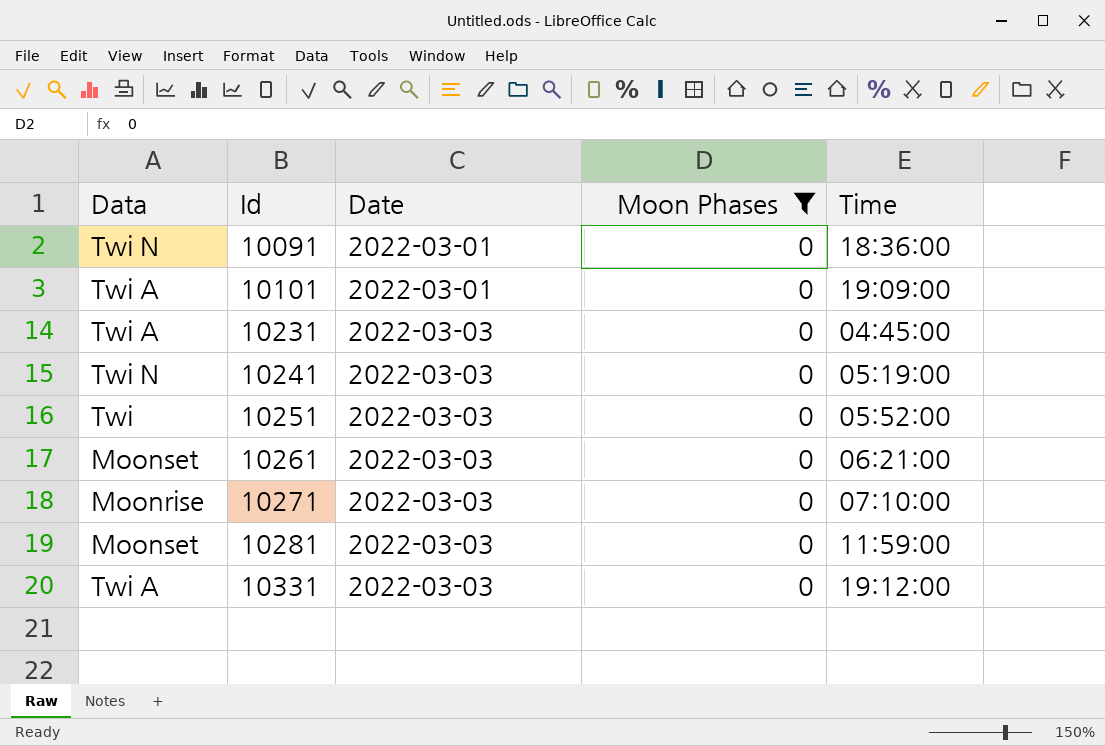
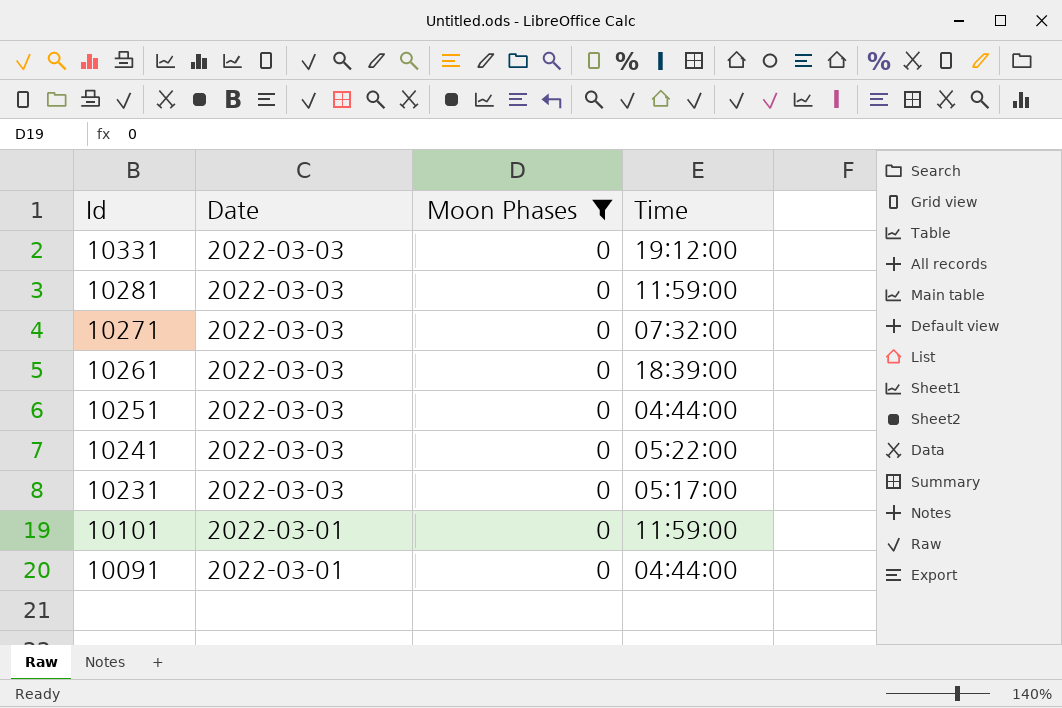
row order: Id ascending -> Id descending
column Data | position: 1 -> none
10271 | Time: 07:10:00 -> 07:32:00
10261 | Time: 06:21:00 -> 18:39:00
10251 | Time: 05:52:00 -> 04:44:00
10241 | Time: 05:19:00 -> 05:22:00
10231 | Time: 04:45:00 -> 05:17:00
10101 | Time: 19:09:00 -> 11:59:00
10091 | Time: 18:36:00 -> 04:44:00

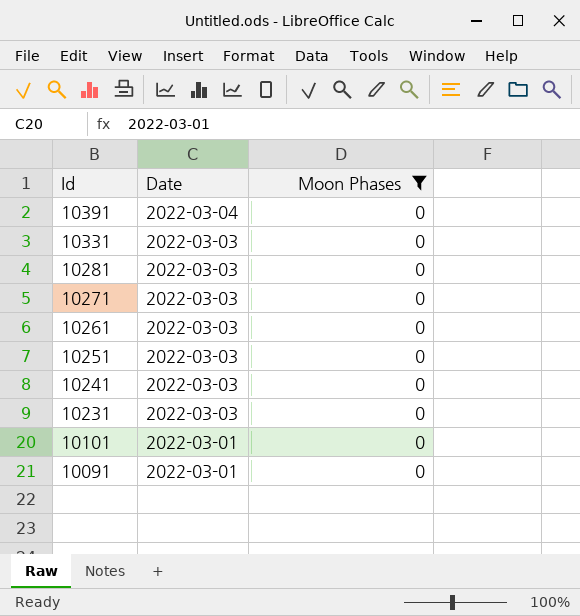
column Time | position: 4 -> none
row 10391: none -> 2022-03-04 | 0

